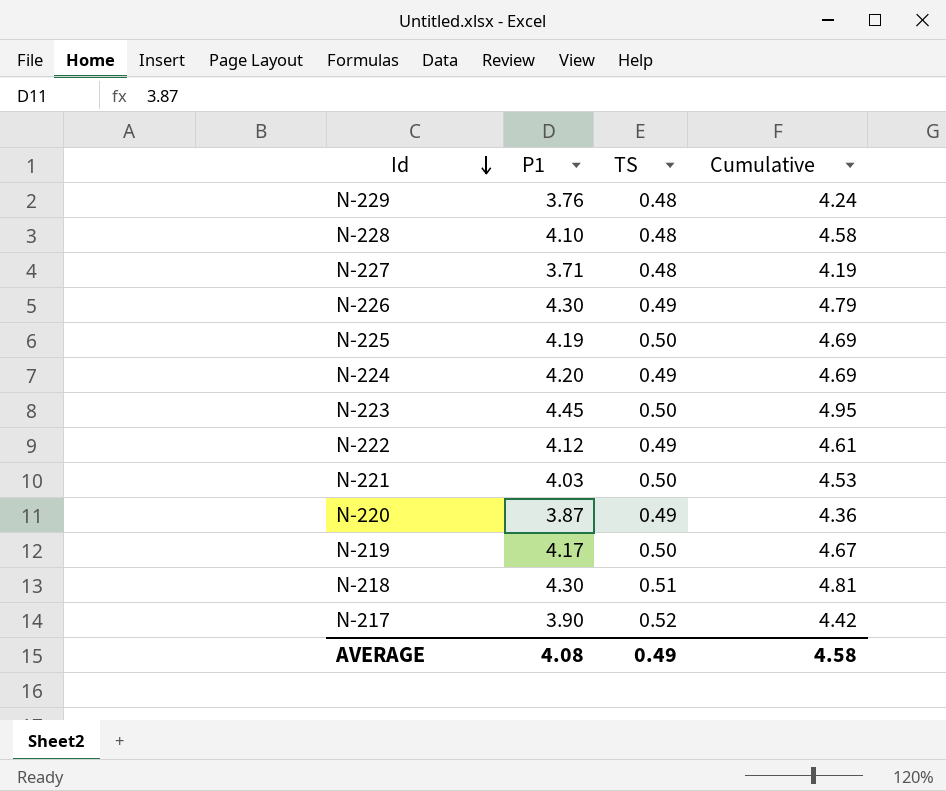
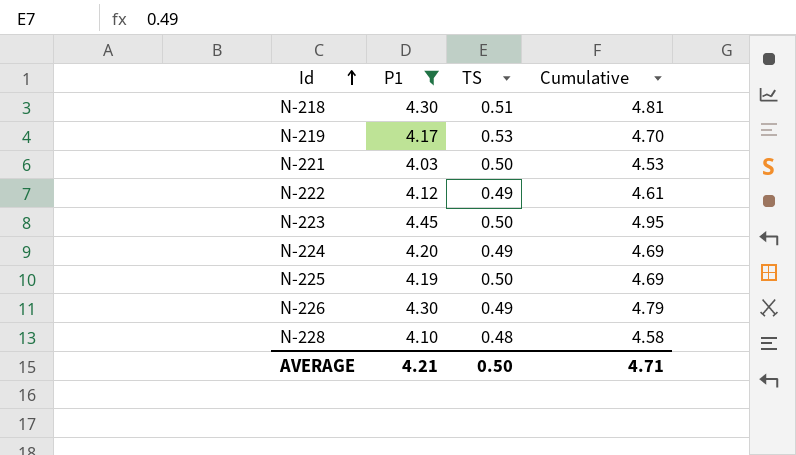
filter: none -> P1 >= 4.03
row order: Id descending -> Id ascending
N-219 | TS: 0.50 -> 0.53
N-219 | Cumulative: 4.67 -> 4.70
AVERAGE | P1: 4.08 -> 4.21
AVERAGE | TS: 0.49 -> 0.50
AVERAGE | Cumulative: 4.58 -> 4.71

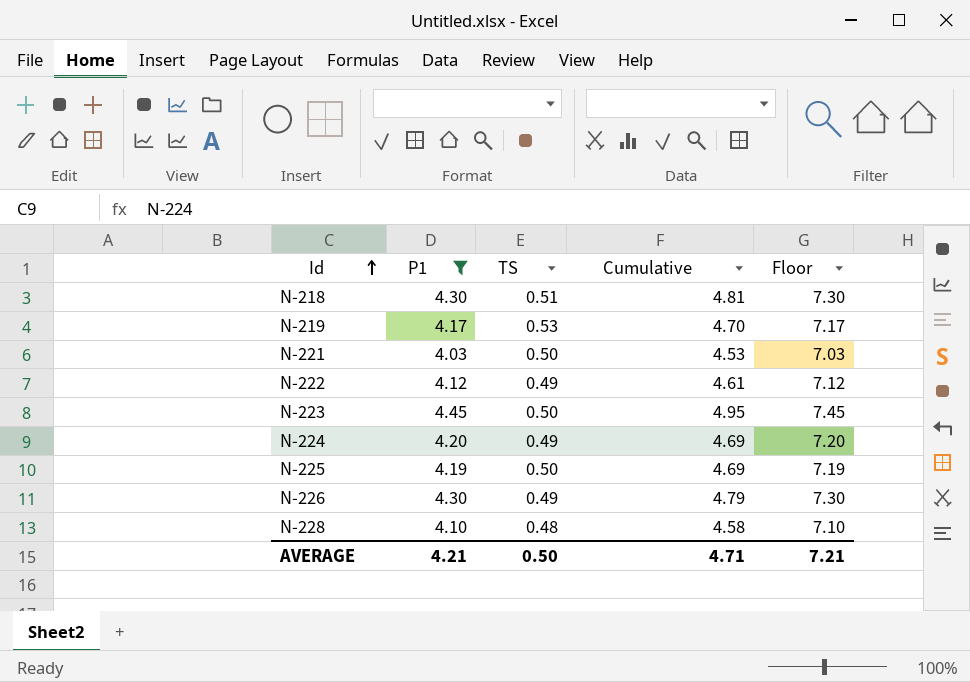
column Floor | formula: none -> [P1] + 3

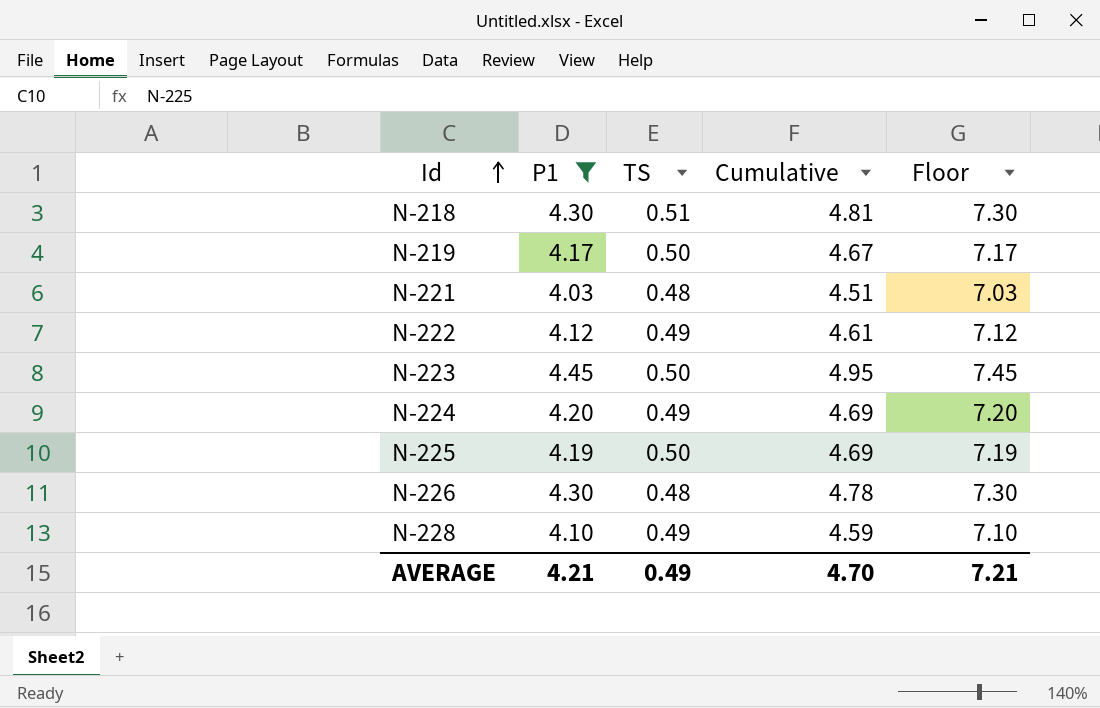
N-219 | TS: 0.53 -> 0.50
N-219 | Cumulative: 4.70 -> 4.67
N-221 | TS: 0.50 -> 0.48
N-221 | Cumulative: 4.53 -> 4.51
N-226 | TS: 0.49 -> 0.48
N-226 | Cumulative: 4.79 -> 4.78
N-228 | TS: 0.48 -> 0.49
N-228 | Cumulative: 4.58 -> 4.59
AVERAGE | TS: 0.50 -> 0.49
AVERAGE | Cumulative: 4.71 -> 4.70

